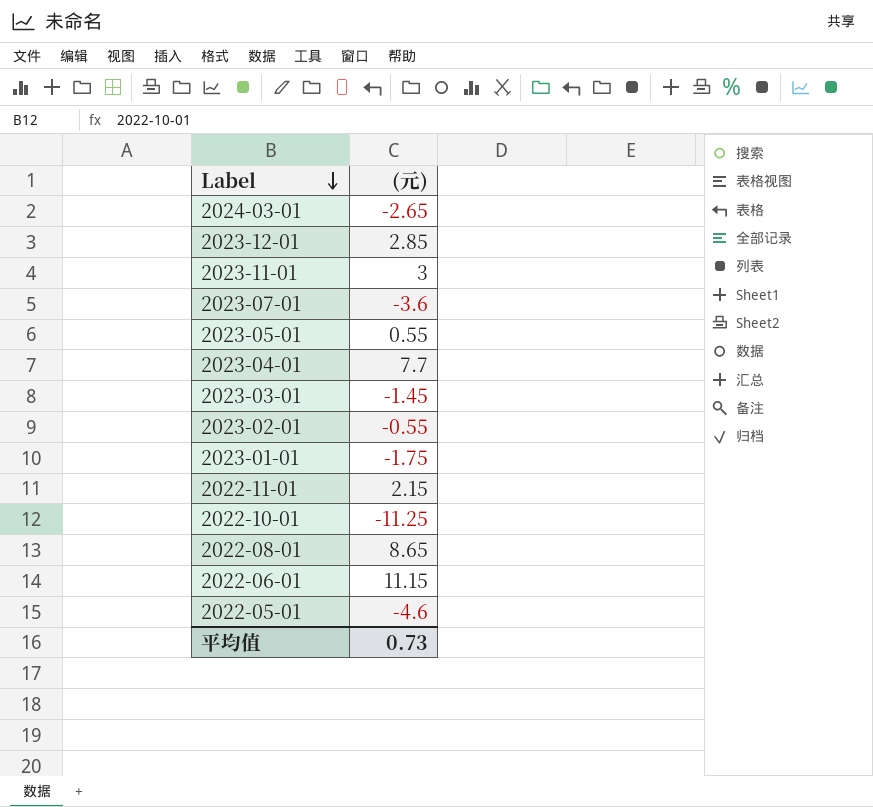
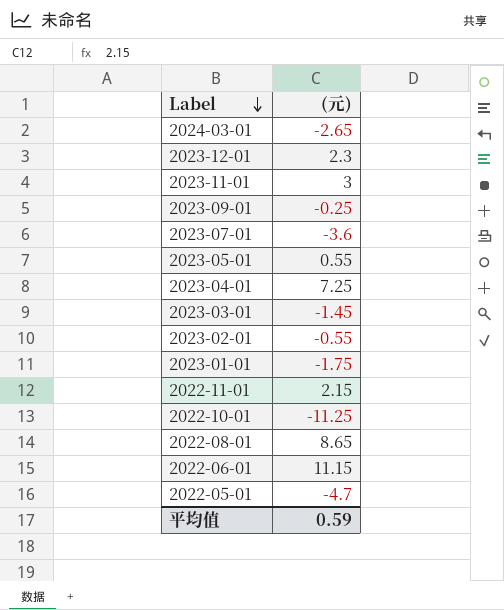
2023-12-01 | (元): 2.85 -> 2.3
row 2023-09-01: none -> -0.25
2023-04-01 | (元): 7.7 -> 7.25
2022-05-01 | (元): -4.6 -> -4.7
平均值 | (元): 0.73 -> 0.59

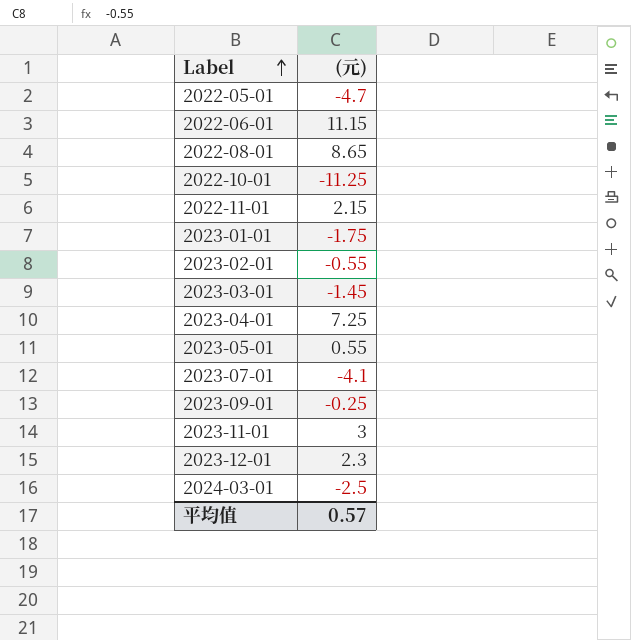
row order: Label descending -> Label ascending
2023-07-01 | (元): -3.6 -> -4.1
2024-03-01 | (元): -2.65 -> -2.5
平均值 | (元): 0.59 -> 0.57

